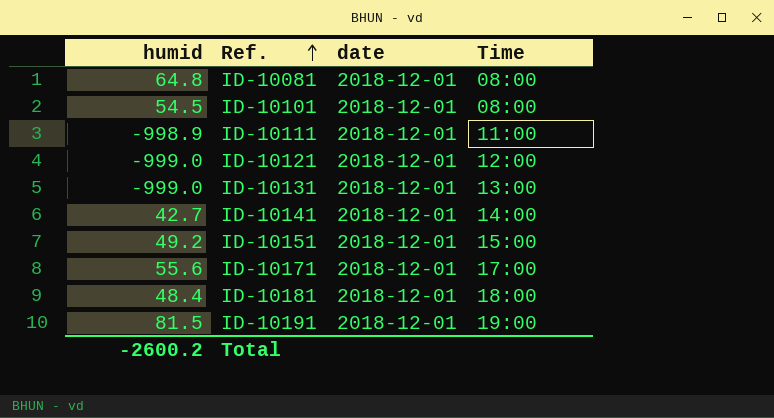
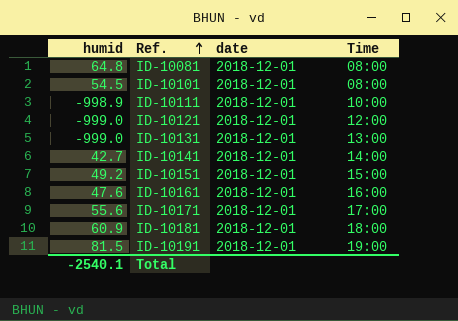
ID-10111 | Time: 11:00 -> 10:00
row ID-10161: none -> 47.6 | 2018-12-01 | 16:00
ID-10181 | humid: 48.4 -> 60.9
Total | humid: -2600.2 -> -2540.1

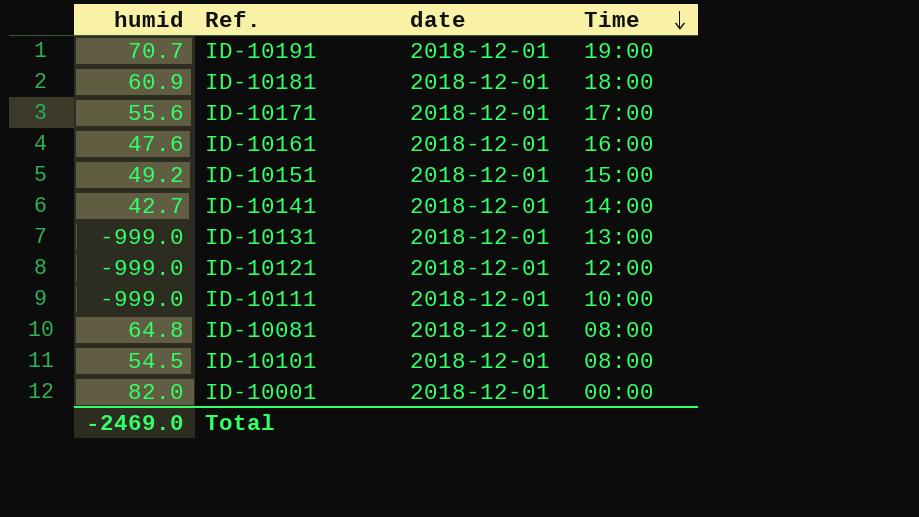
row order: Ref. ascending -> Time descending
ID-10191 | humid: 81.5 -> 70.7
ID-10111 | humid: -998.9 -> -999.0
row ID-10001: none -> 82.0 | 2018-12-01 | 00:00
Total | humid: -2540.1 -> -2469.0

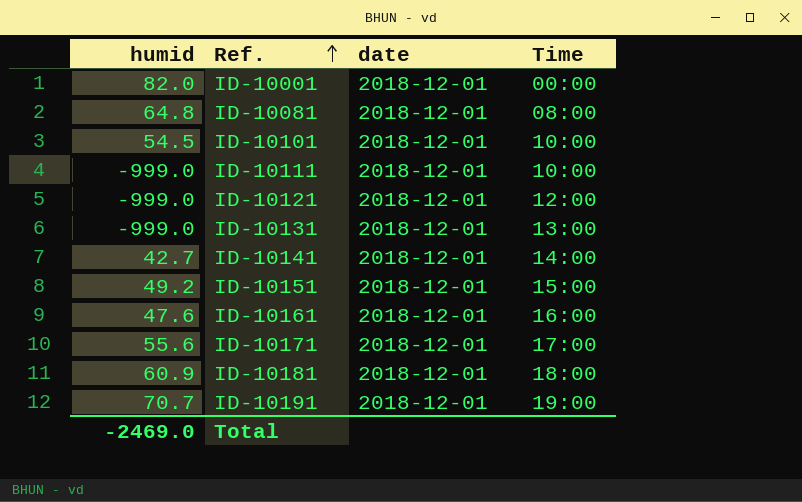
row order: Time descending -> Ref. ascending
ID-10101 | Time: 08:00 -> 10:00

